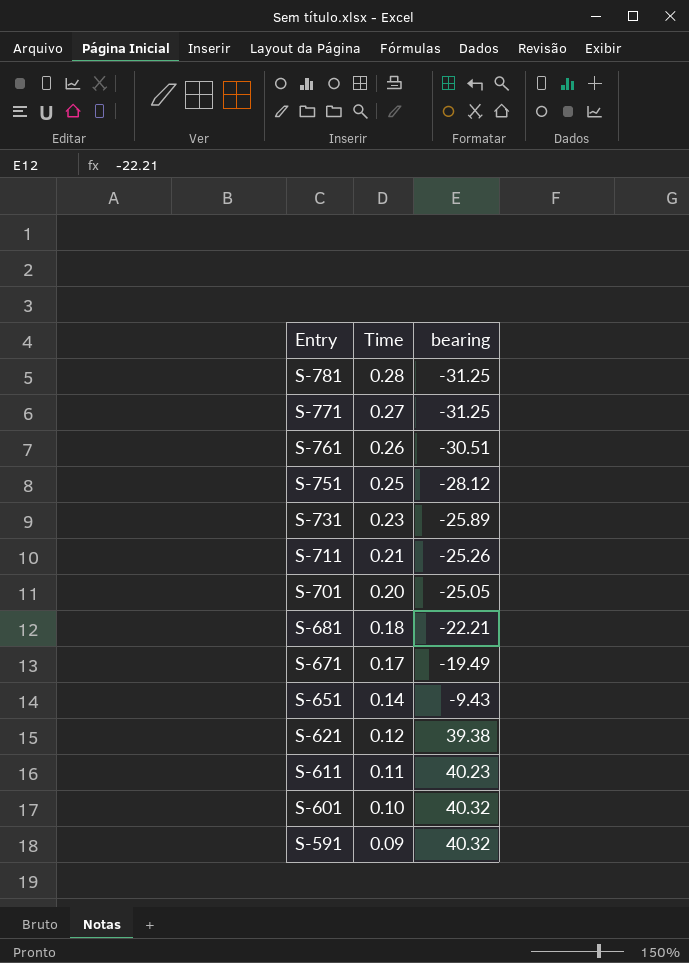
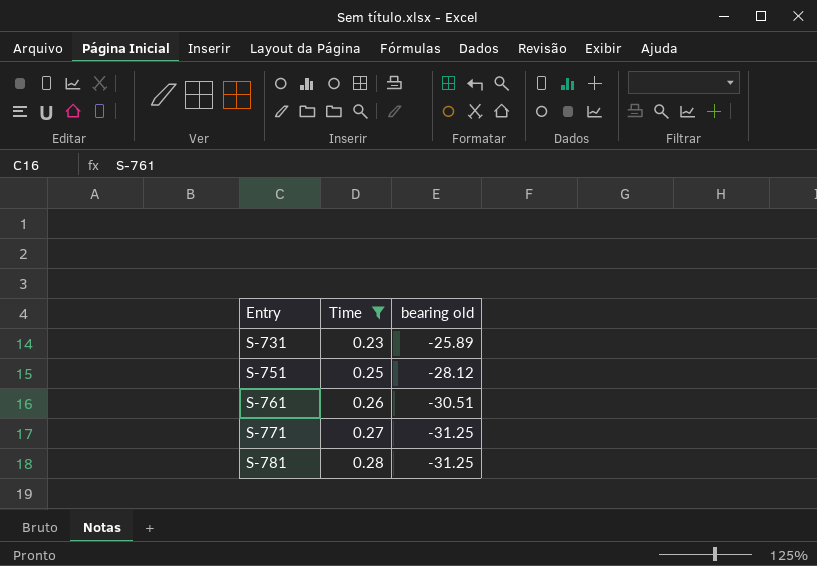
filter: none -> Time >= 0.23
row order: Entry descending -> Entry ascending
column name: bearing -> bearing old

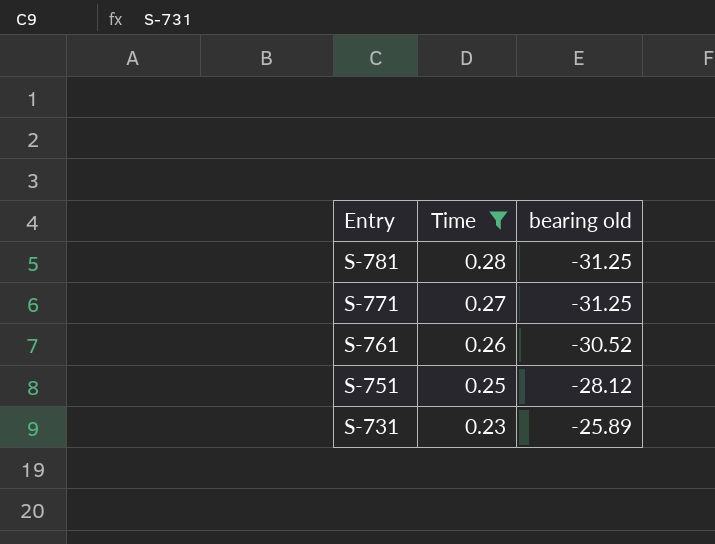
row order: Entry ascending -> Entry descending
S-761 | bearing old: -30.51 -> -30.52

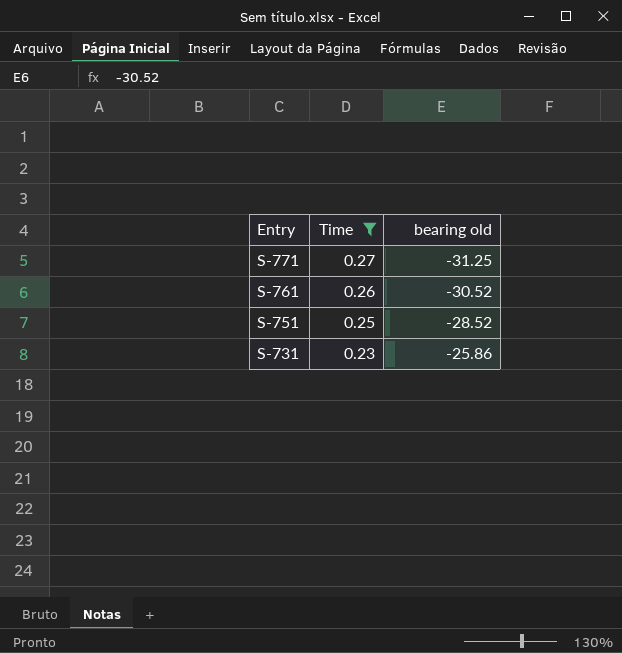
row S-781: 0.28 | -31.25 -> none
S-751 | bearing old: -28.12 -> -28.52
S-731 | bearing old: -25.89 -> -25.86

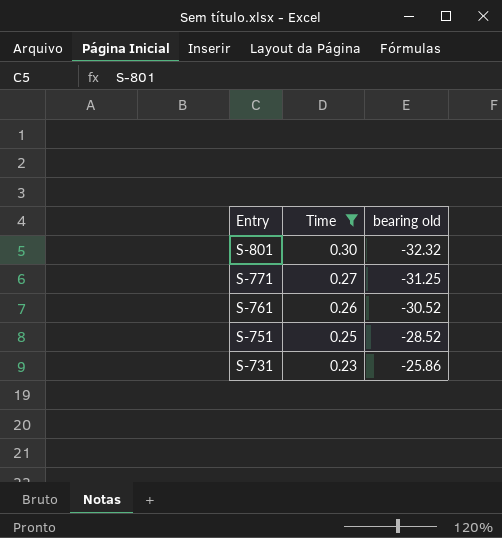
row S-801: none -> 0.30 | -32.32

